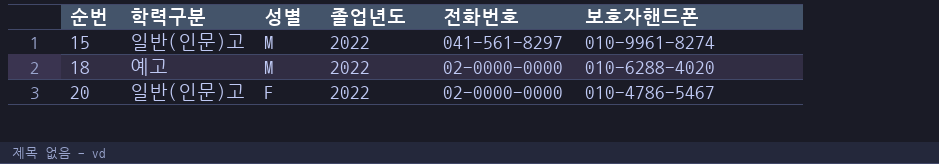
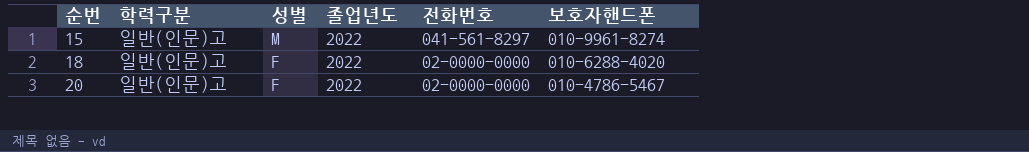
18 | 학력구분: 예고 -> 일반(인문)고
18 | 성별: M -> F

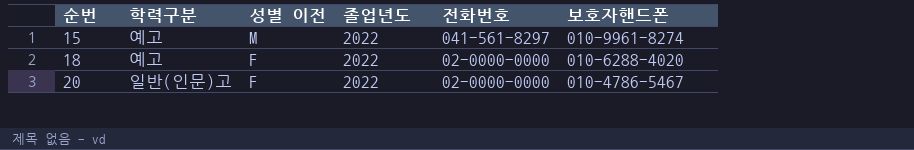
column name: 성별 -> 성별 이전
15 | 학력구분: 일반(인문)고 -> 예고
18 | 학력구분: 일반(인문)고 -> 예고

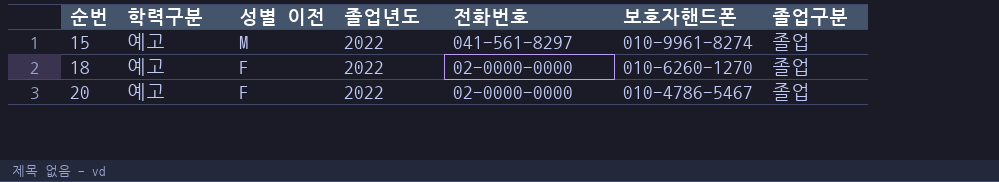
column 졸업구분 | position: none -> 7
18 | 보호자핸드폰: 010-6288-4020 -> 010-6260-1270
20 | 학력구분: 일반(인문)고 -> 예고

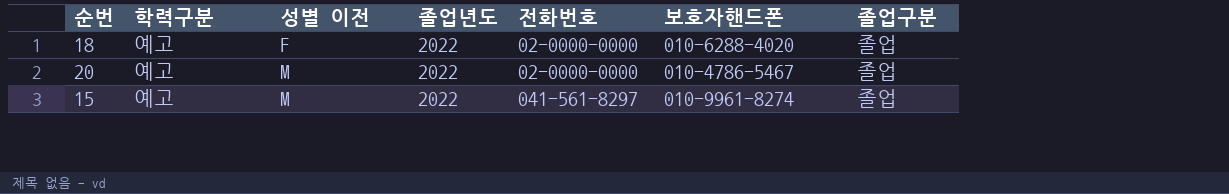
row order: 순번 ascending -> 성별 이전 ascending
18 | 보호자핸드폰: 010-6260-1270 -> 010-6288-4020
20 | 성별 이전: F -> M

